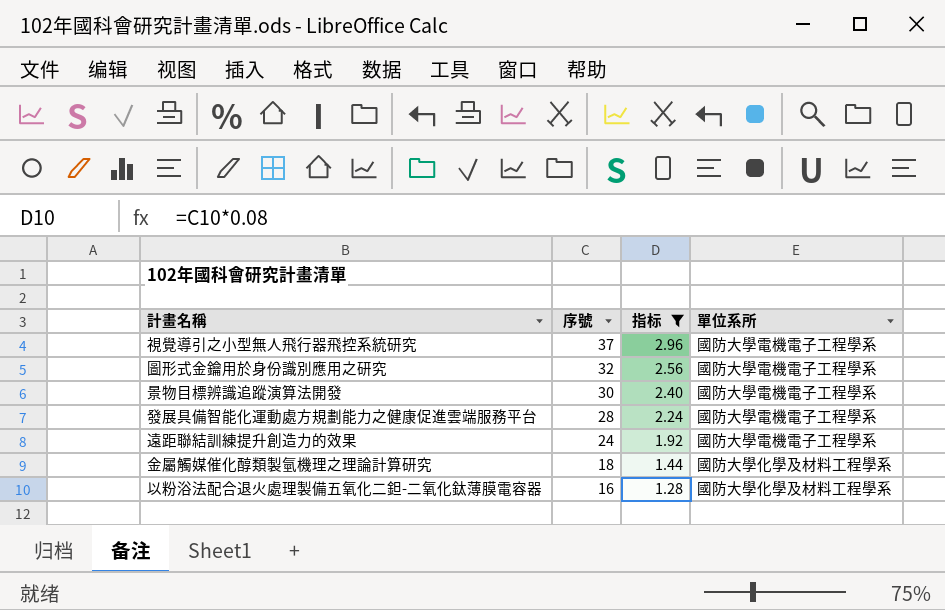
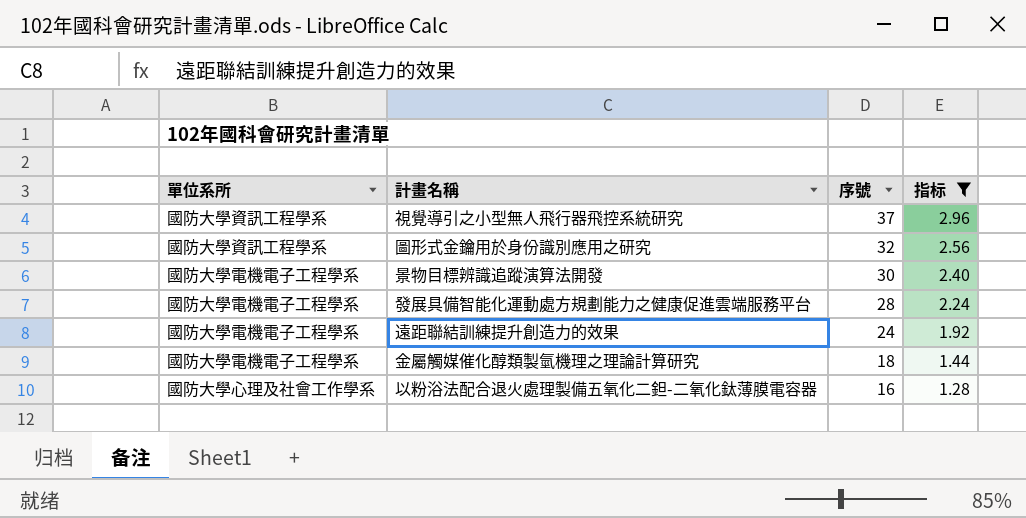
column 單位系所 | position: 4 -> 1
視覺導引之小型無人飛行器飛控系統研究 | 單位系所: 國防大學電機電子工程學系 -> 國防大學資訊工程學系
圖形式金鑰用於身份識別應用之研究 | 單位系所: 國防大學電機電子工程學系 -> 國防大學資訊工程學系
金屬觸媒催化醇類製氫機理之理論計算研究 | 單位系所: 國防大學化學及材料工程學系 -> 國防大學電機電子工程學系
以粉浴法配合退火處理製備五氧化二鉭-二氧化鈦薄膜電容器 | 單位系所: 國防大學化學及材料工程學系 -> 國防大學心理及社會工作學系

